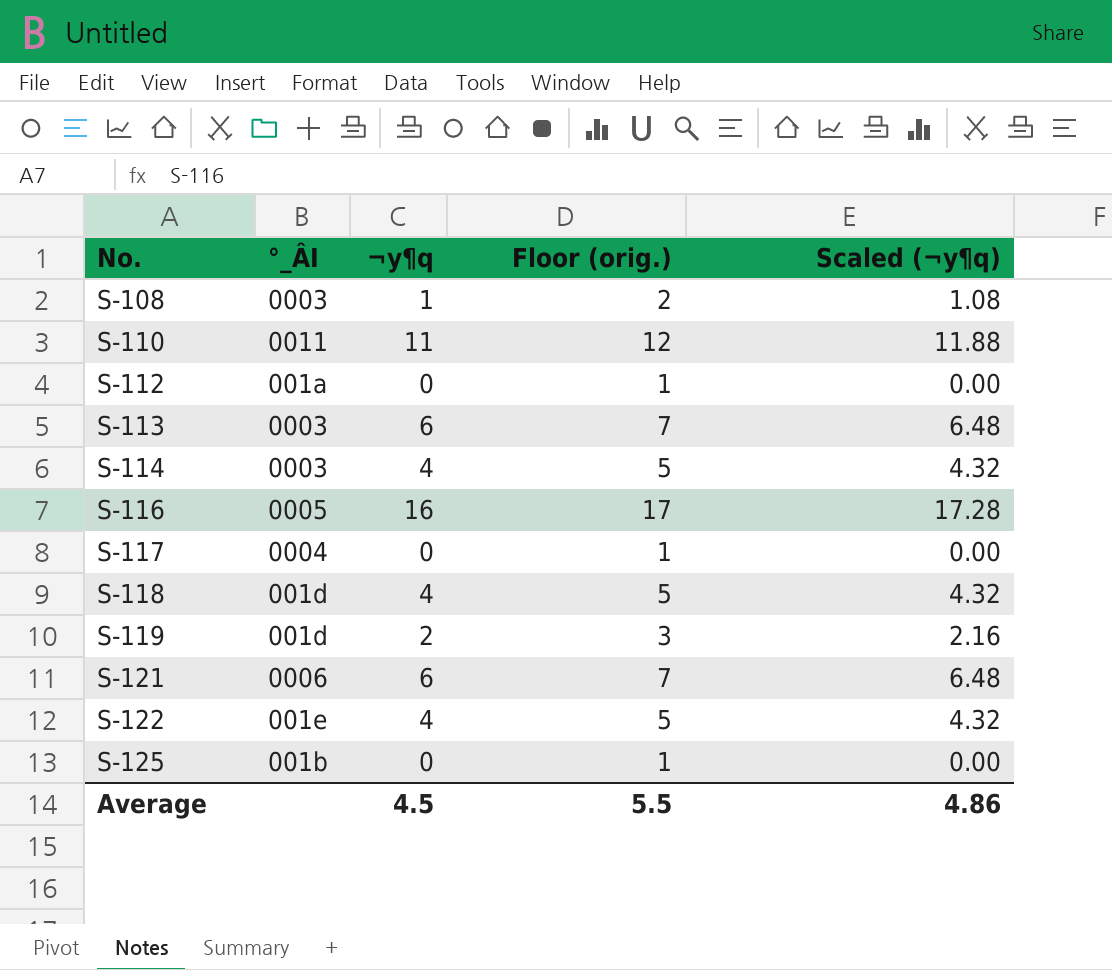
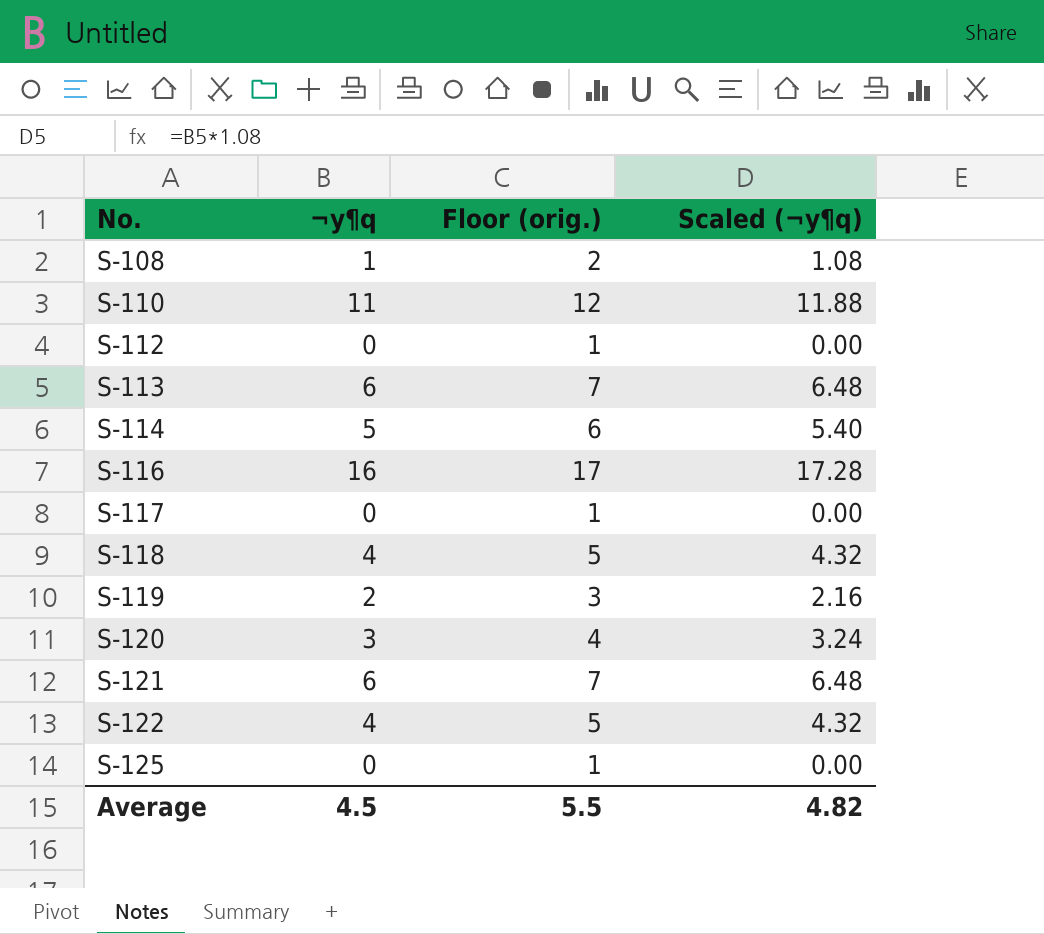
column °_ÂI | position: 2 -> none
S-114 | ¬y¶q: 4 -> 5
S-114 | Floor (orig.): 5 -> 6
S-114 | Scaled (¬y¶q): 4.32 -> 5.40
row S-120: none -> 3 | 4 | 3.24
Average | Scaled (¬y¶q): 4.86 -> 4.82

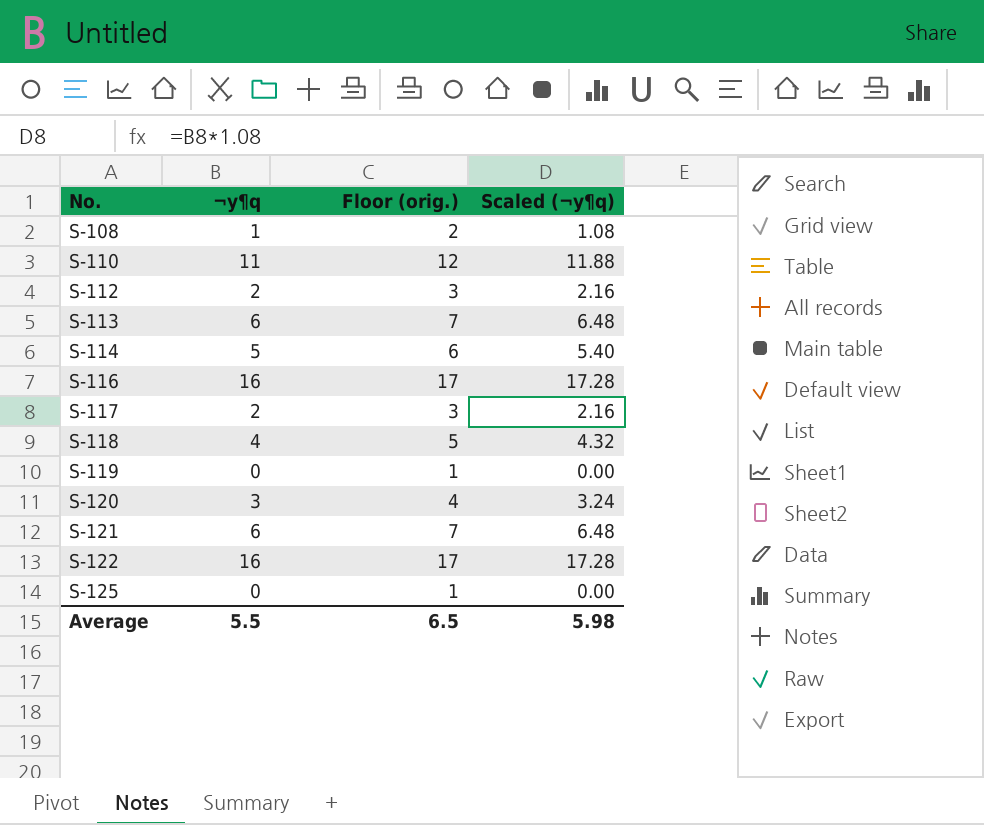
S-112 | ¬y¶q: 0 -> 2
S-112 | Floor (orig.): 1 -> 3
S-112 | Scaled (¬y¶q): 0.00 -> 2.16
S-117 | ¬y¶q: 0 -> 2
S-117 | Floor (orig.): 1 -> 3
S-117 | Scaled (¬y¶q): 0.00 -> 2.16
S-119 | ¬y¶q: 2 -> 0
S-119 | Floor (orig.): 3 -> 1
S-119 | Scaled (¬y¶q): 2.16 -> 0.00
S-122 | ¬y¶q: 4 -> 16
S-122 | Floor (orig.): 5 -> 17
S-122 | Scaled (¬y¶q): 4.32 -> 17.28
Average | ¬y¶q: 4.5 -> 5.5
Average | Floor (orig.): 5.5 -> 6.5
Average | Scaled (¬y¶q): 4.82 -> 5.98

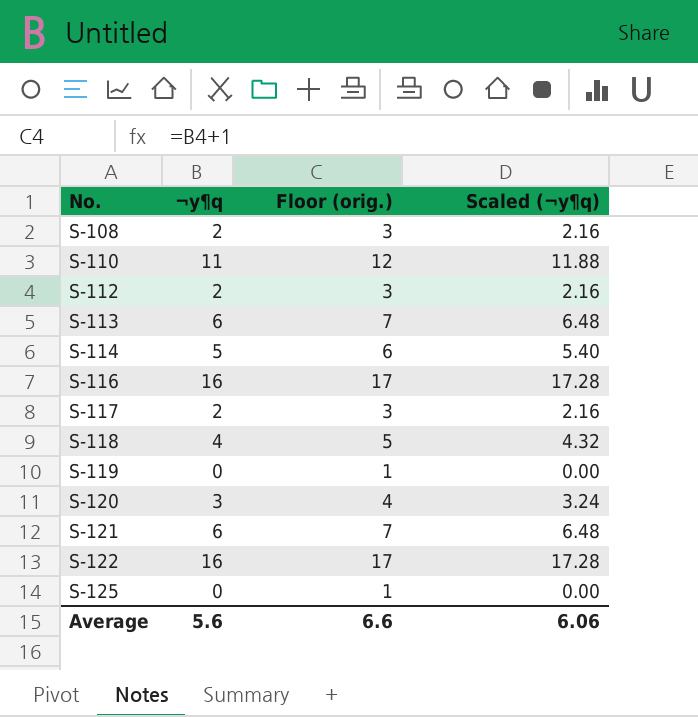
S-108 | ¬y¶q: 1 -> 2
S-108 | Floor (orig.): 2 -> 3
S-108 | Scaled (¬y¶q): 1.08 -> 2.16
Average | ¬y¶q: 5.5 -> 5.6
Average | Floor (orig.): 6.5 -> 6.6
Average | Scaled (¬y¶q): 5.98 -> 6.06

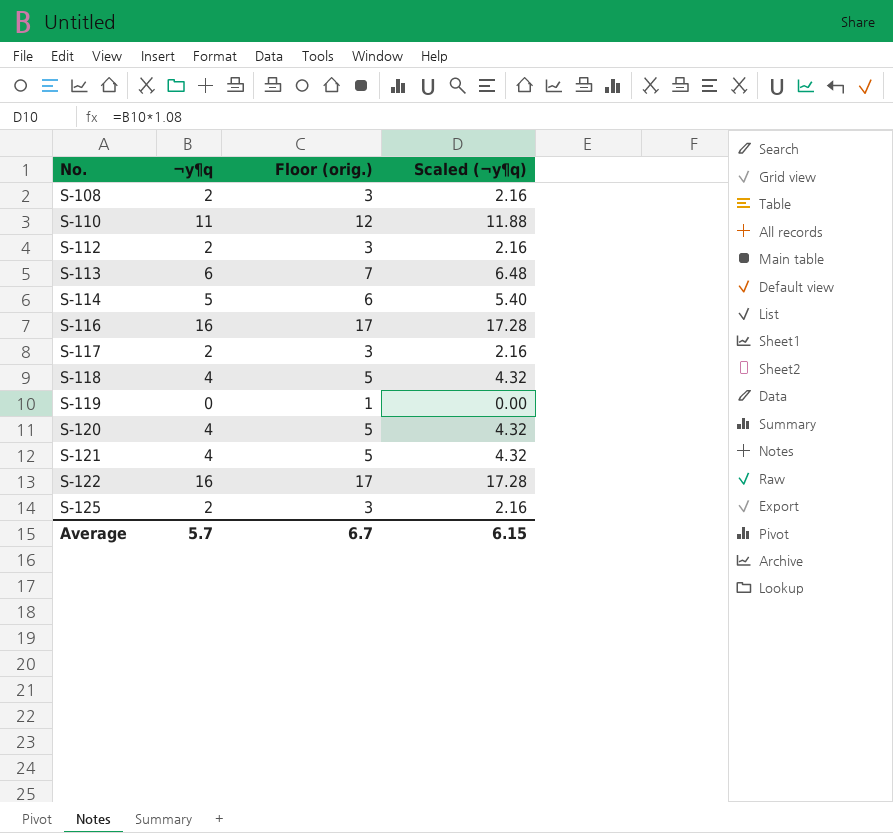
S-120 | ¬y¶q: 3 -> 4
S-120 | Floor (orig.): 4 -> 5
S-120 | Scaled (¬y¶q): 3.24 -> 4.32
S-121 | ¬y¶q: 6 -> 4
S-121 | Floor (orig.): 7 -> 5
S-121 | Scaled (¬y¶q): 6.48 -> 4.32
S-125 | ¬y¶q: 0 -> 2
S-125 | Floor (orig.): 1 -> 3
S-125 | Scaled (¬y¶q): 0.00 -> 2.16
Average | ¬y¶q: 5.6 -> 5.7
Average | Floor (orig.): 6.6 -> 6.7
Average | Scaled (¬y¶q): 6.06 -> 6.15

